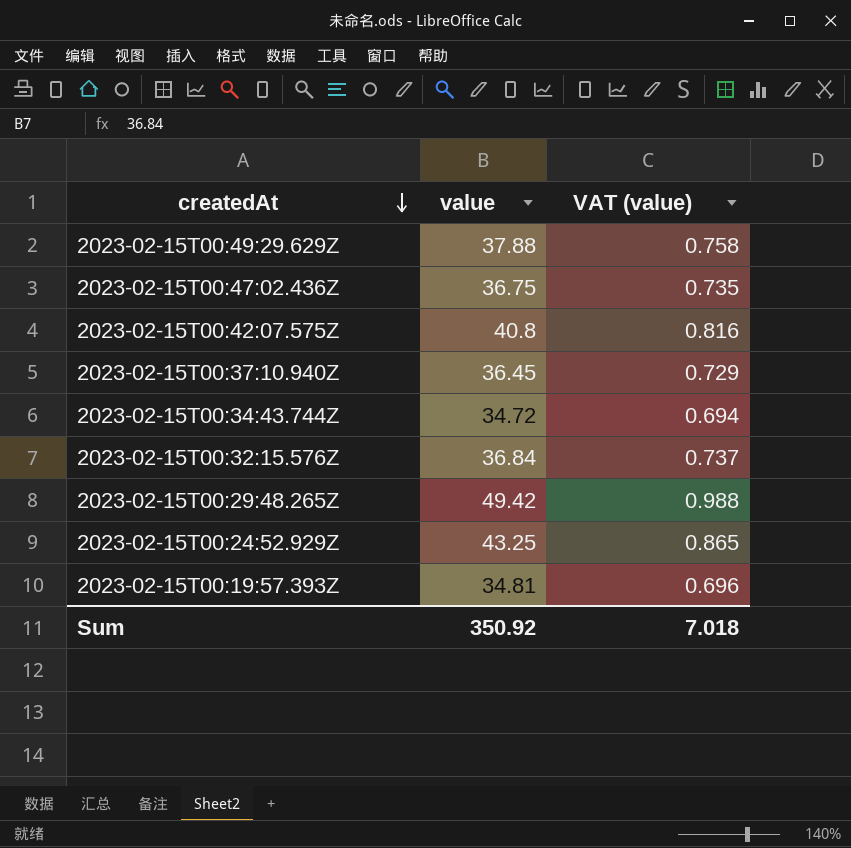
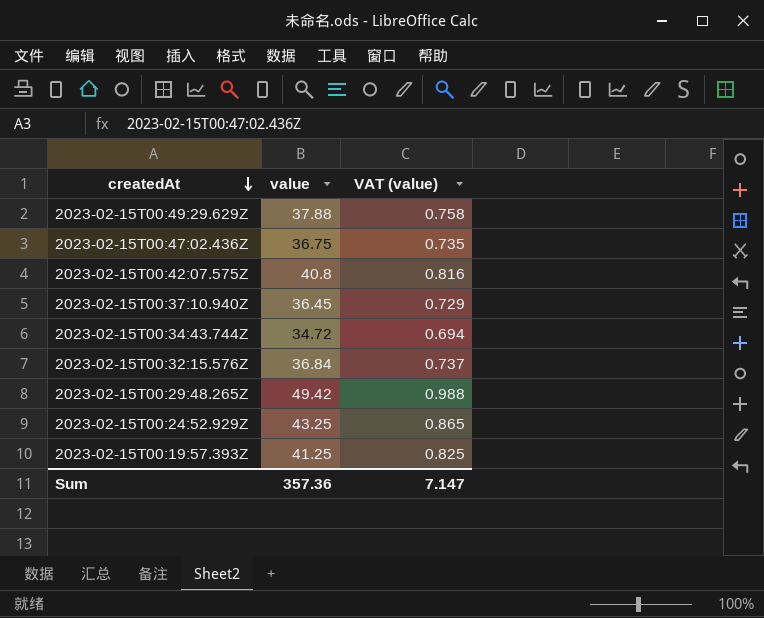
2023-02-15T00:19:57.393Z | value: 34.81 -> 41.25
2023-02-15T00:19:57.393Z | VAT (value): 0.696 -> 0.825
Sum | value: 350.92 -> 357.36
Sum | VAT (value): 7.018 -> 7.147

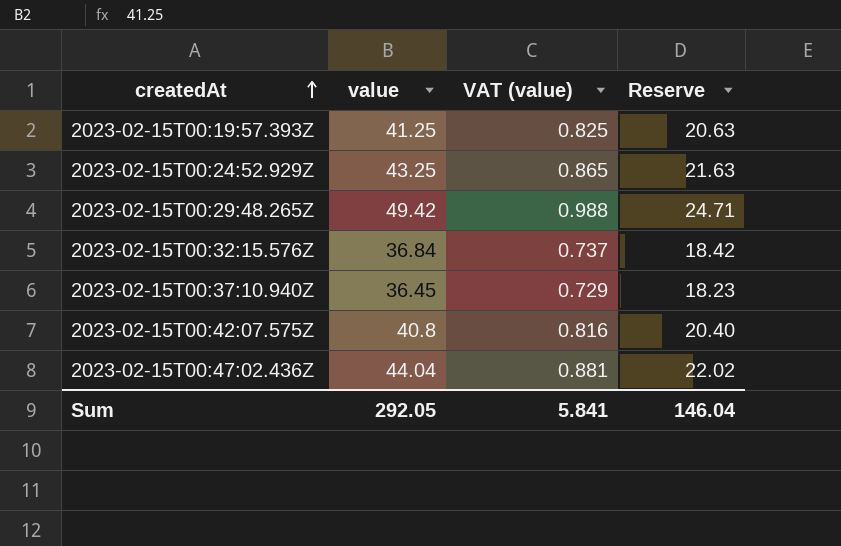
row order: createdAt descending -> createdAt ascending
column Reserve | formula: none -> [value] * 0.5
row 2023-02-15T00:49:29.629Z: 37.88 | 0.758 -> none
row 2023-02-15T00:34:43.744Z: 34.72 | 0.694 -> none
2023-02-15T00:47:02.436Z | value: 36.75 -> 44.04
2023-02-15T00:47:02.436Z | VAT (value): 0.735 -> 0.881
Sum | value: 357.36 -> 292.05
Sum | VAT (value): 7.147 -> 5.841

